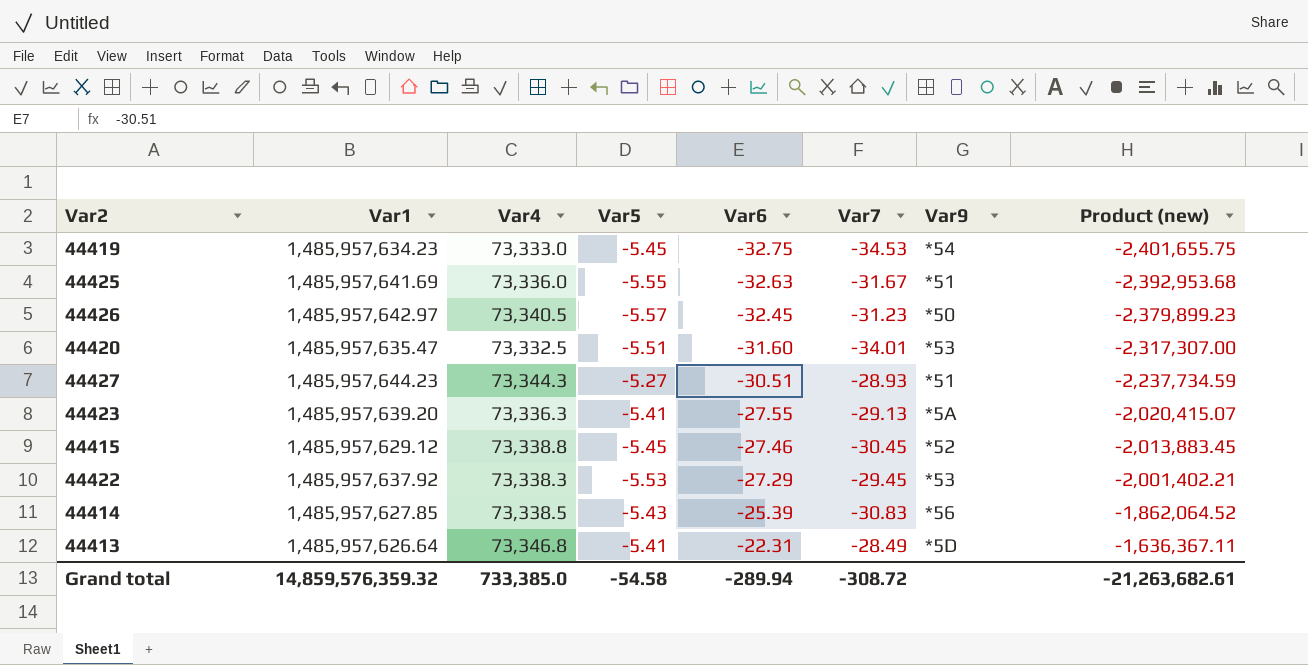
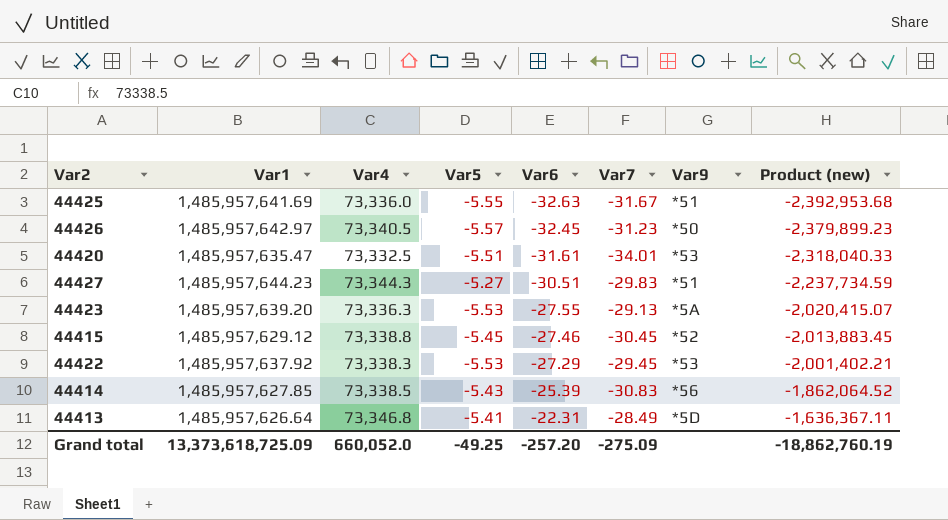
row 44419: 1,485,957,634.23 | 73,333.0 | -5.45 | -32.75 | -34.53 | *54 | -2,401,655.75 -> none
44420 | Var6: -31.60 -> -31.61
44420 | Product (new): -2,317,307.00 -> -2,318,040.33
44427 | Var7: -28.93 -> -29.83
44423 | Var5: -5.41 -> -5.53
Grand total | Var1: 14,859,576,359.32 -> 13,373,618,725.09
Grand total | Var4: 733,385.0 -> 660,052.0
Grand total | Var5: -54.58 -> -49.25
Grand total | Var6: -289.94 -> -257.20
Grand total | Var7: -308.72 -> -275.09
Grand total | Product (new): -21,263,682.61 -> -18,862,760.19

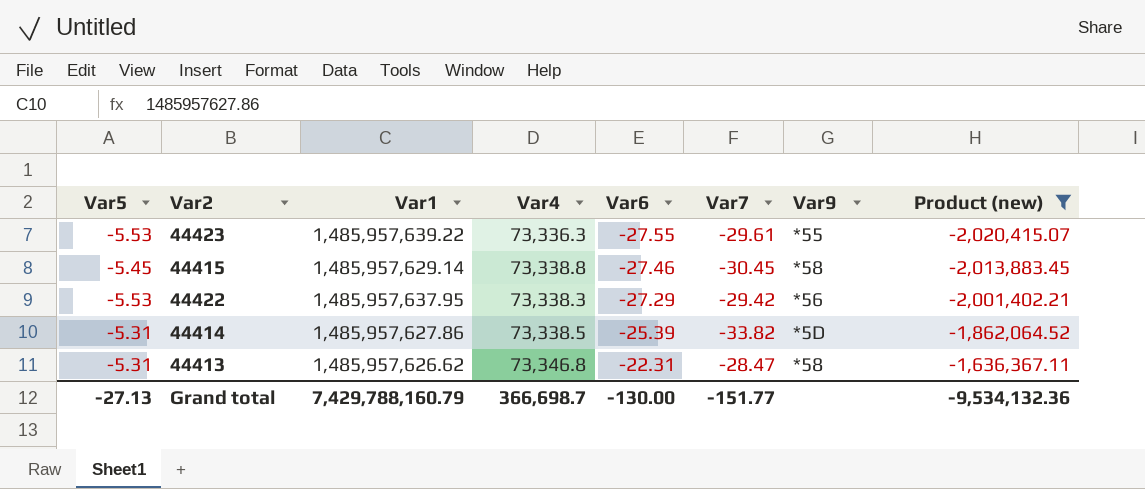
filter: none -> Product (new) >= -2,020,415.07
column Var5 | position: 4 -> 1
44423 | Var1: 1,485,957,639.20 -> 1,485,957,639.22
44423 | Var7: -29.13 -> -29.61
44423 | Var9: *5A -> *55
44415 | Var1: 1,485,957,629.12 -> 1,485,957,629.14
44415 | Var9: *52 -> *58
44422 | Var1: 1,485,957,637.92 -> 1,485,957,637.95
44422 | Var7: -29.45 -> -29.42
44422 | Var9: *53 -> *56
44414 | Var5: -5.43 -> -5.31
44414 | Var1: 1,485,957,627.85 -> 1,485,957,627.86
44414 | Var7: -30.83 -> -33.82
44414 | Var9: *56 -> *5D
44413 | Var5: -5.41 -> -5.31
44413 | Var1: 1,485,957,626.64 -> 1,485,957,626.62
44413 | Var7: -28.49 -> -28.47
44413 | Var9: *5D -> *58
Grand total | Var5: -49.25 -> -27.13
Grand total | Var1: 13,373,618,725.09 -> 7,429,788,160.79
Grand total | Var4: 660,052.0 -> 366,698.7
Grand total | Var6: -257.20 -> -130.00
Grand total | Var7: -275.09 -> -151.77
Grand total | Product (new): -18,862,760.19 -> -9,534,132.36

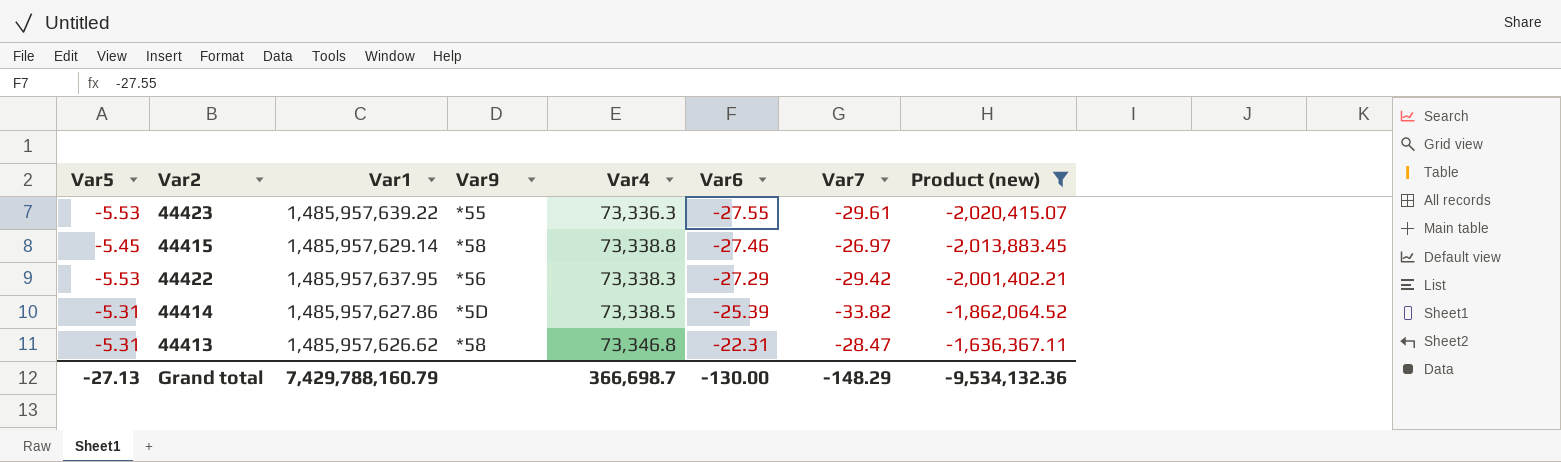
column Var9 | position: 7 -> 4
44415 | Var7: -30.45 -> -26.97
Grand total | Var7: -151.77 -> -148.29

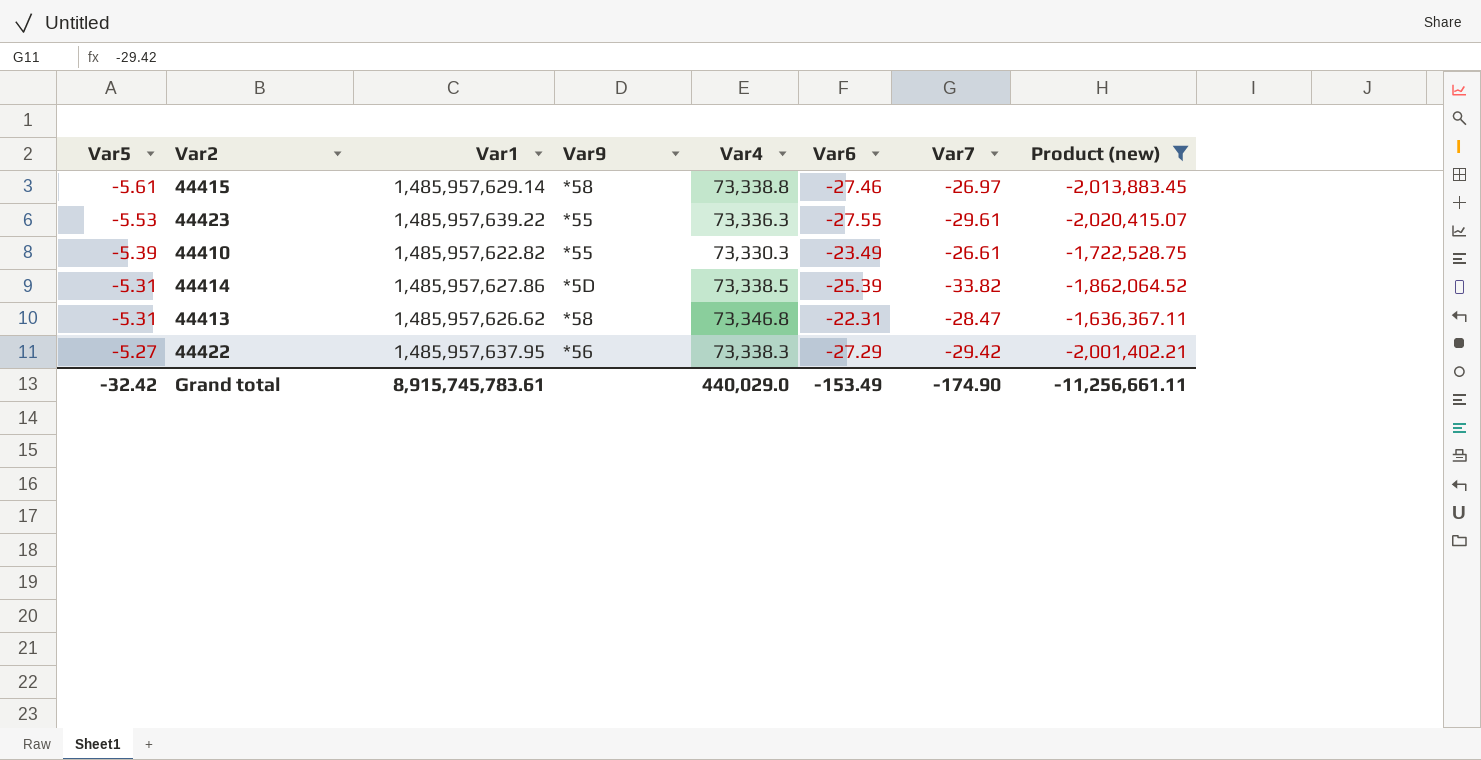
row order: Var6 ascending -> Var5 ascending
44415 | Var5: -5.45 -> -5.61
row 44410: none -> -5.39 | 1,485,957,622.82 | *55 | 73,330.3 | -23.49 | -26.61 | -1,722,528.75
44422 | Var5: -5.53 -> -5.27
Grand total | Var5: -27.13 -> -32.42
Grand total | Var1: 7,429,788,160.79 -> 8,915,745,783.61
Grand total | Var4: 366,698.7 -> 440,029.0
Grand total | Var6: -130.00 -> -153.49
Grand total | Var7: -148.29 -> -174.90
Grand total | Product (new): -9,534,132.36 -> -11,256,661.11

